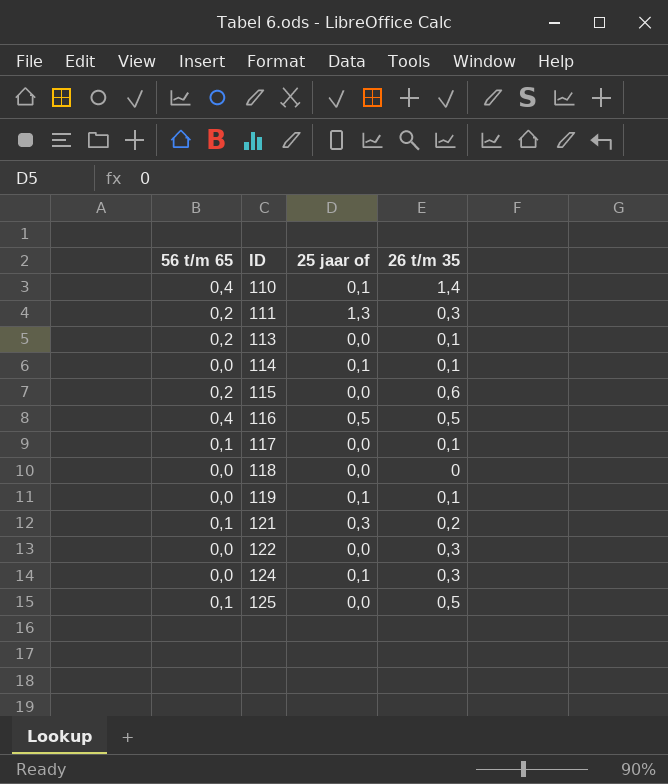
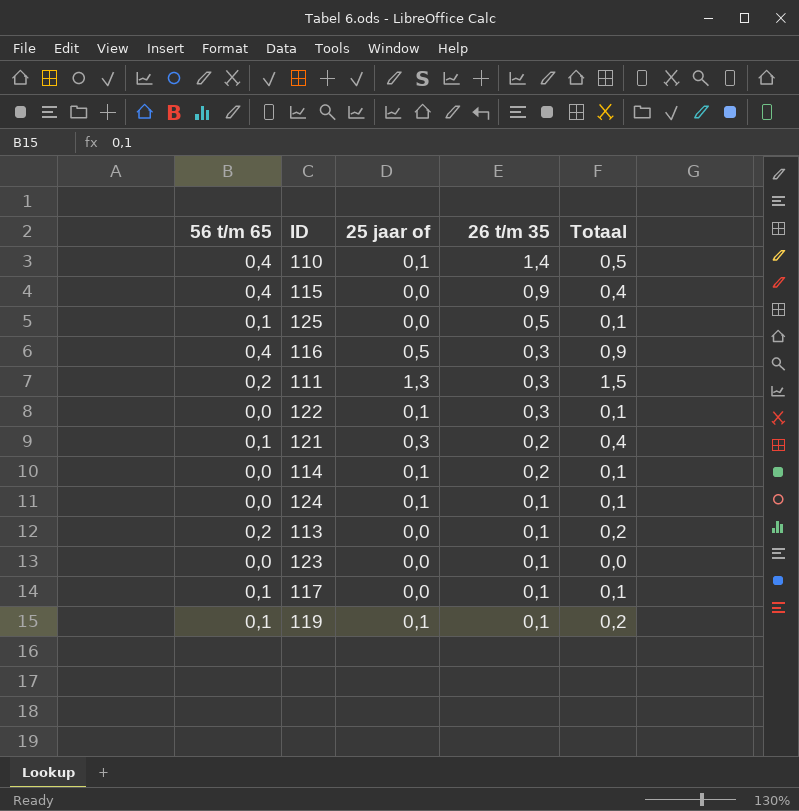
row order: ID ascending -> 26 t/m 35 descending
column Totaal | formula: none -> [56 t/m 65] + [25 jaar of]
row 118: 0,0 | 0,0 | 0 -> none
115 | 56 t/m 65: 0,2 -> 0,4
115 | 26 t/m 35: 0,6 -> 0,9
116 | 26 t/m 35: 0,5 -> 0,3
122 | 25 jaar of: 0,0 -> 0,1
114 | 26 t/m 35: 0,1 -> 0,2
124 | 26 t/m 35: 0,3 -> 0,1
row 123: none -> 0,0 | 0,0 | 0,1 | 0,0
119 | 56 t/m 65: 0,0 -> 0,1

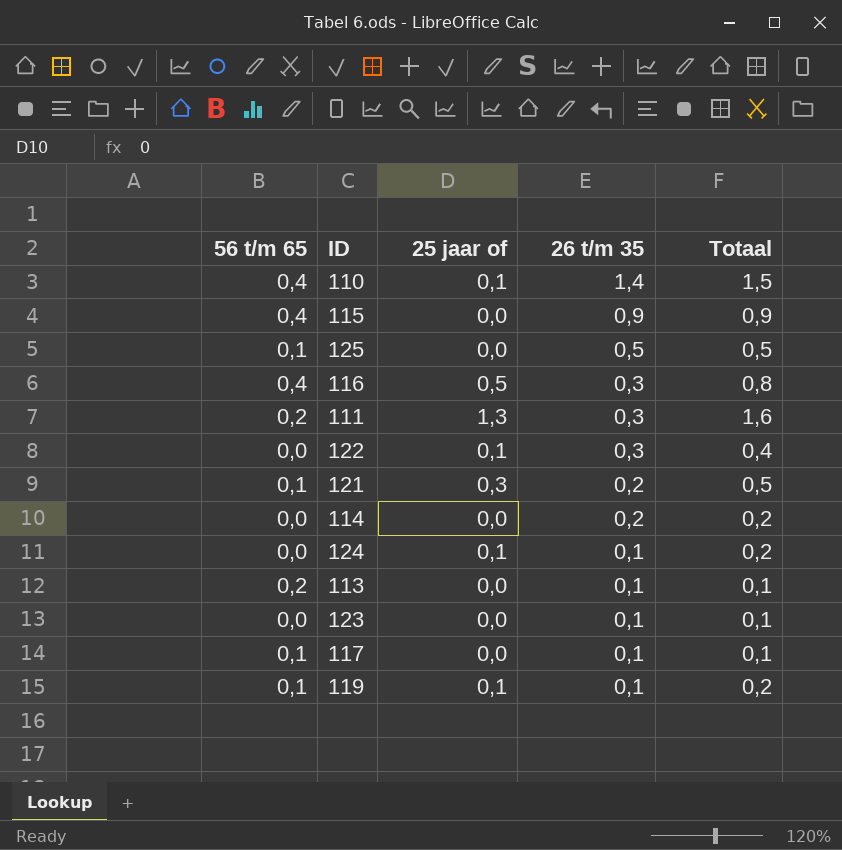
column Totaal | formula: [56 t/m 65] + [25 jaar of] -> [25 jaar of] + [26 t/m 35]
114 | 25 jaar of: 0,1 -> 0,0

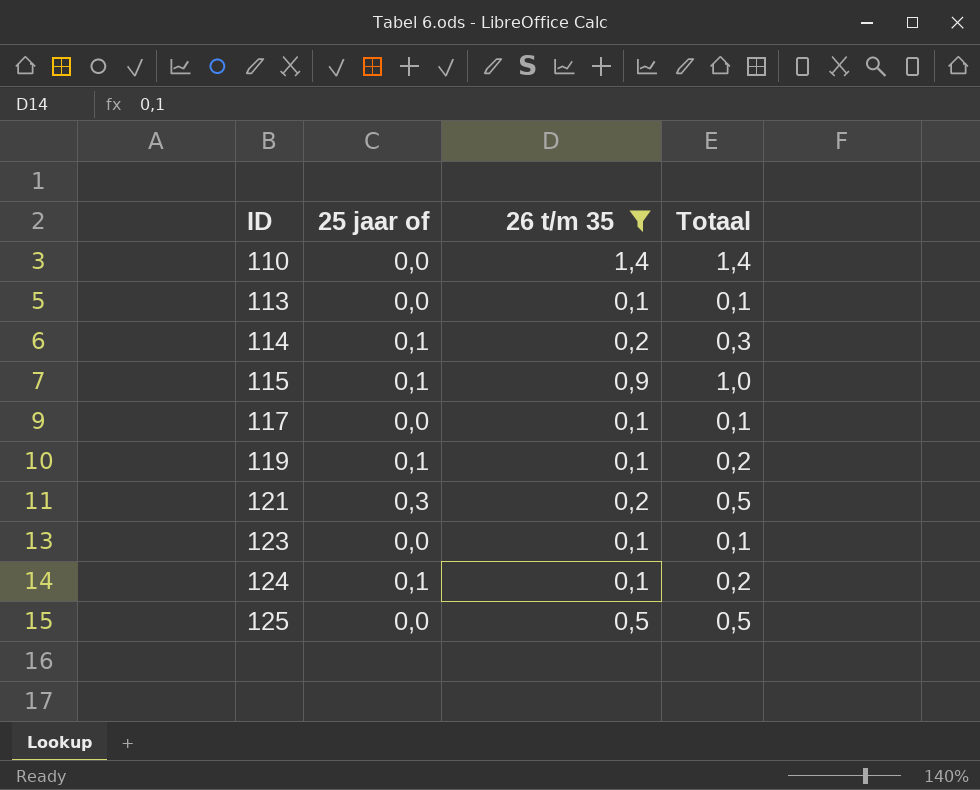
filter: none -> 26 t/m 35 != 0,3
row order: 26 t/m 35 descending -> ID ascending
column 56 t/m 65 | position: 1 -> none
110 | 25 jaar of: 0,1 -> 0,0
110 | Totaal: 1,5 -> 1,4
114 | 25 jaar of: 0,0 -> 0,1
114 | Totaal: 0,2 -> 0,3
115 | 25 jaar of: 0,0 -> 0,1
115 | Totaal: 0,9 -> 1,0

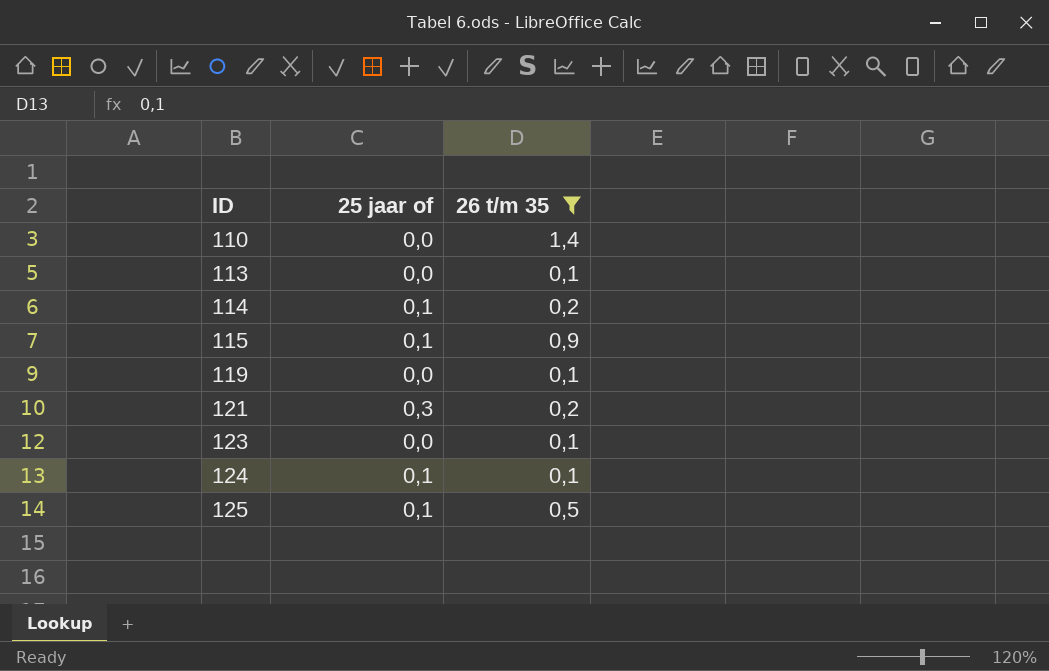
column Totaal | formula: [25 jaar of] + [26 t/m 35] -> none
row 117: 0,0 | 0,1 | 0,1 -> none
119 | 25 jaar of: 0,1 -> 0,0
125 | 25 jaar of: 0,0 -> 0,1

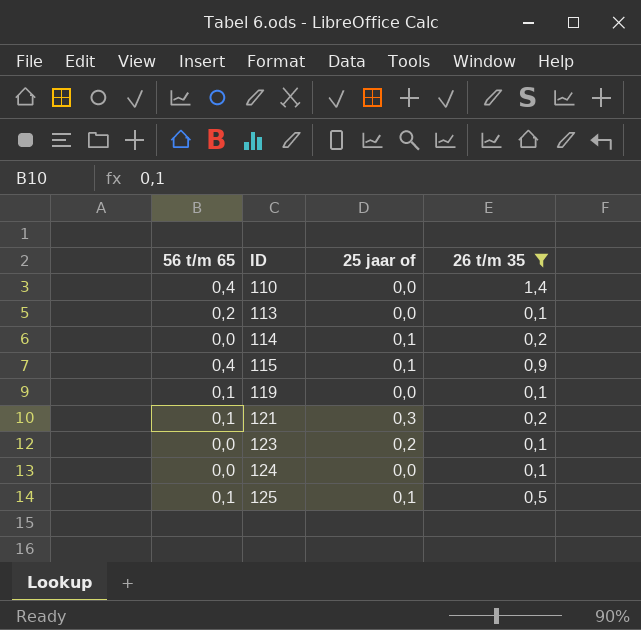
column 56 t/m 65 | position: none -> 1
123 | 25 jaar of: 0,0 -> 0,2
124 | 25 jaar of: 0,1 -> 0,0

